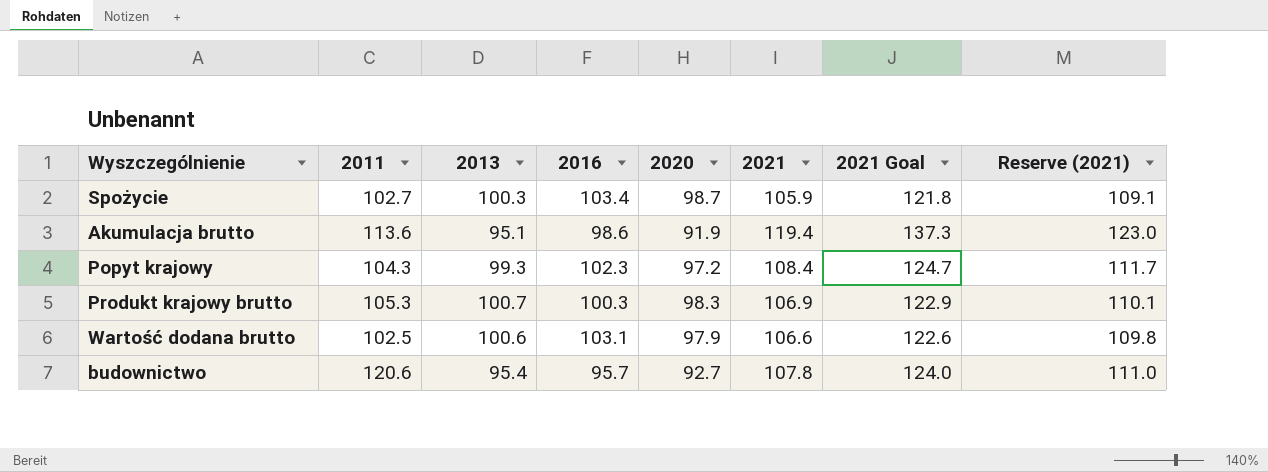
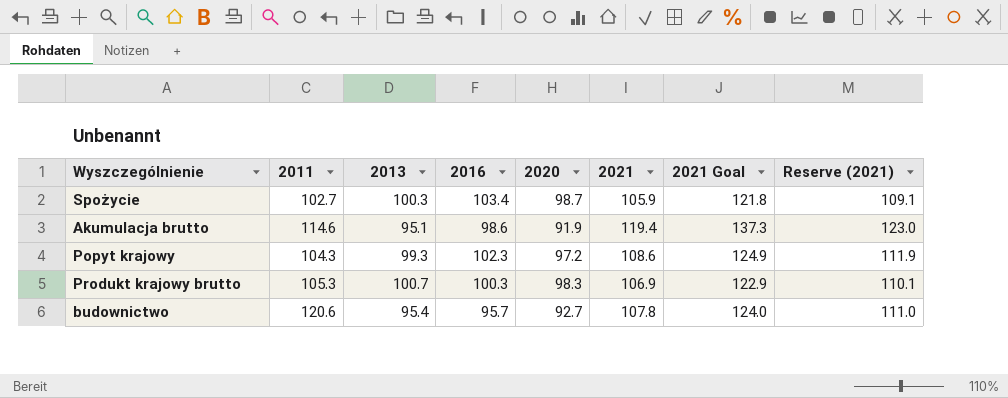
row Wartość dodana brutto: 102.5 | 100.6 | 103.1 | 97.9 | 106.6 | 122.6 | 109.8 -> none
Akumulacja brutto | 2011: 113.6 -> 114.6
Popyt krajowy | 2021: 108.4 -> 108.6
Popyt krajowy | 2021 Goal: 124.7 -> 124.9
Popyt krajowy | Reserve (2021): 111.7 -> 111.9

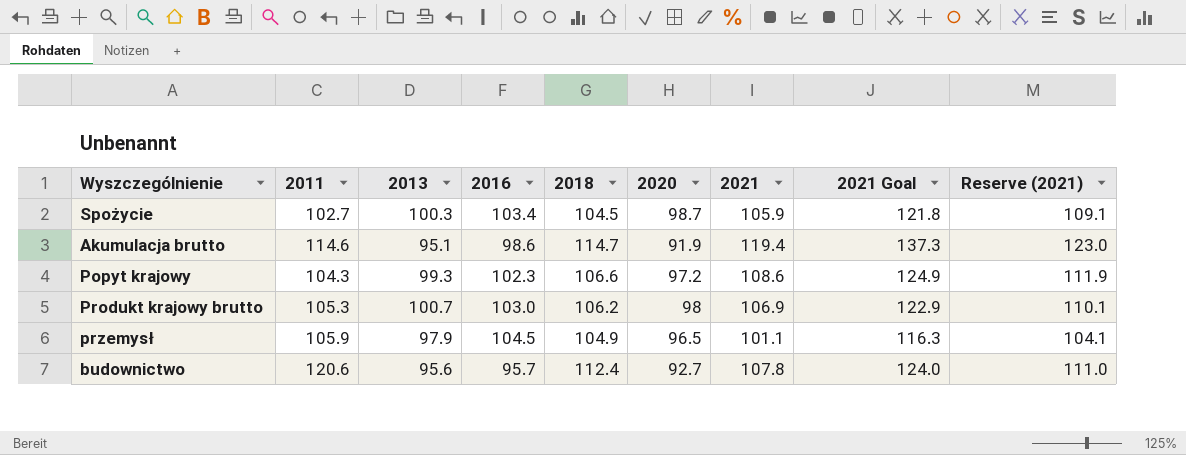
column 2018 | position: none -> 5
Produkt krajowy brutto | 2016: 100.3 -> 103.0
Produkt krajowy brutto | 2020: 98.3 -> 98
row przemysł: none -> 105.9 | 97.9 | 104.5 | 104.9 | 96.5 | 101.1 | 116.3 | 104.1
budownictwo | 2013: 95.4 -> 95.6

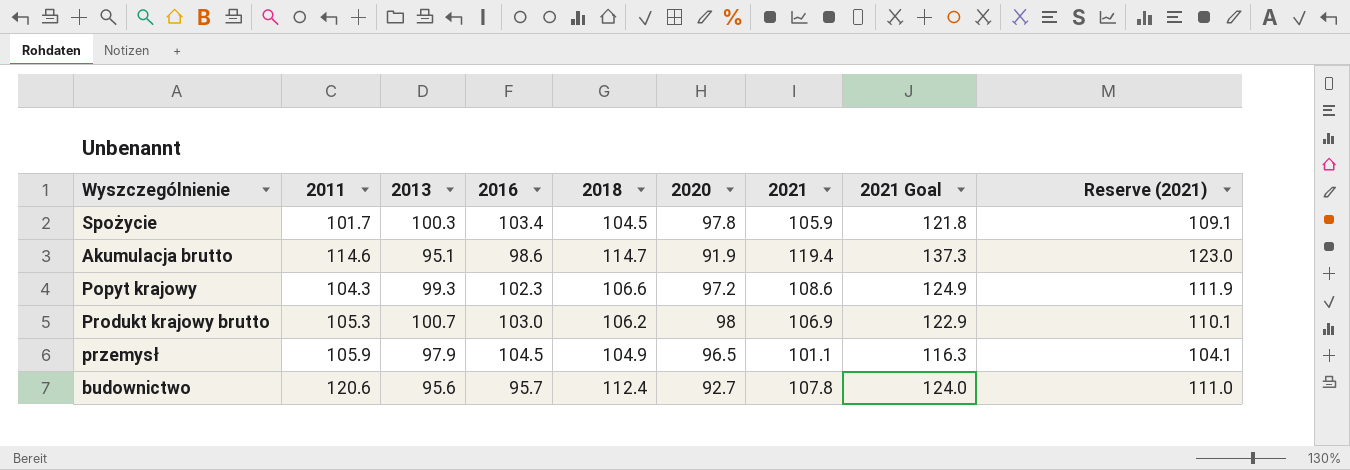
Spożycie | 2011: 102.7 -> 101.7
Spożycie | 2020: 98.7 -> 97.8

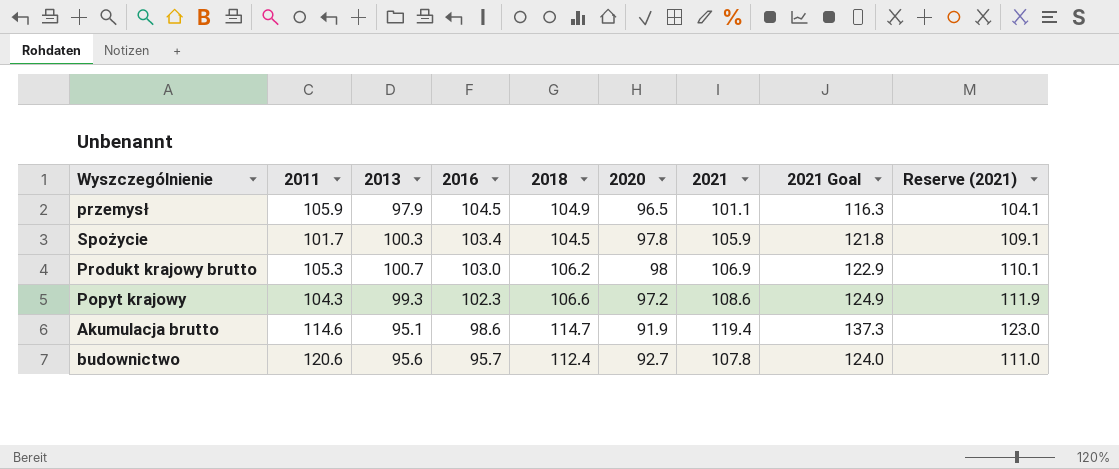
row order: none -> 2016 descending

